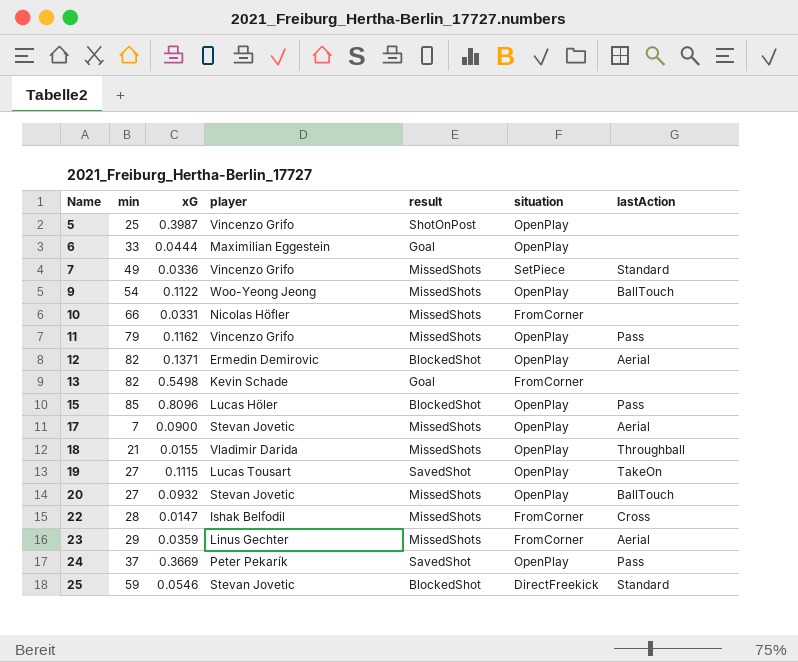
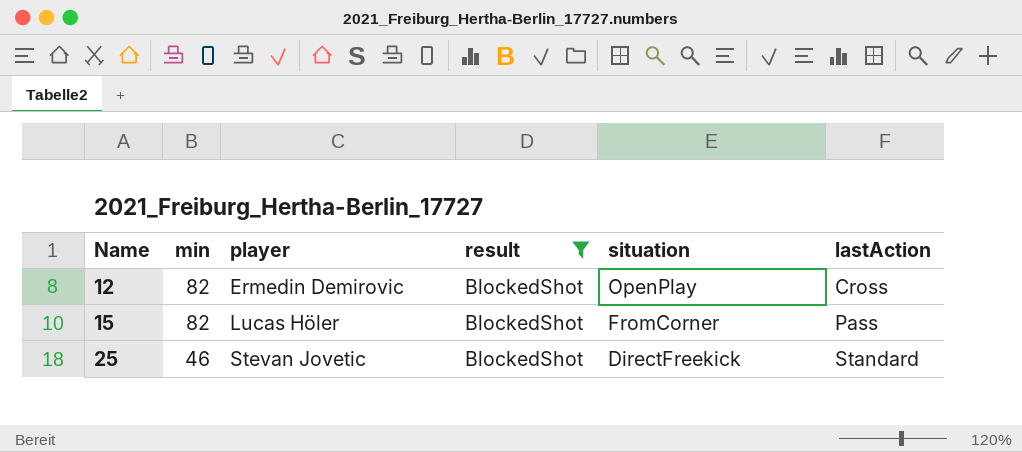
filter: none -> result = BlockedShot
column xG | position: 3 -> none
12 | lastAction: Aerial -> Cross
15 | min: 85 -> 82
15 | situation: OpenPlay -> FromCorner
25 | min: 59 -> 46

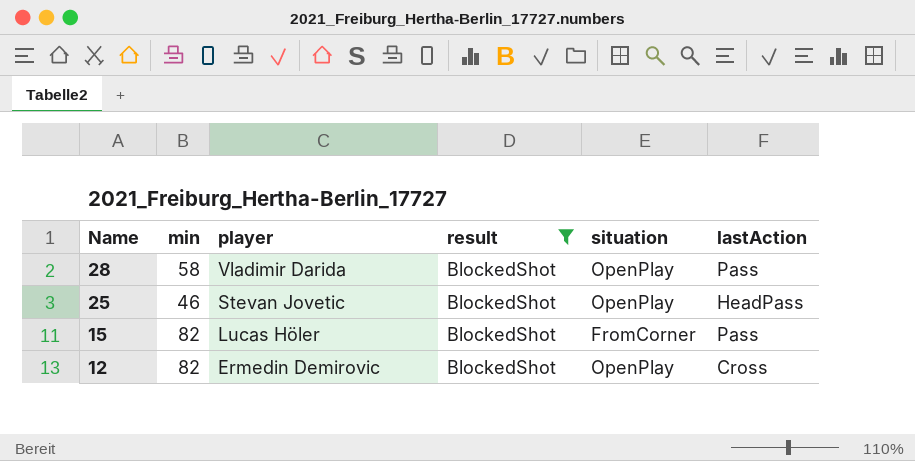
row order: Name ascending -> Name descending
row 28: none -> 58 | Vladimir Darida | BlockedShot | OpenPlay | Pass
25 | situation: DirectFreekick -> OpenPlay
25 | lastAction: Standard -> HeadPass

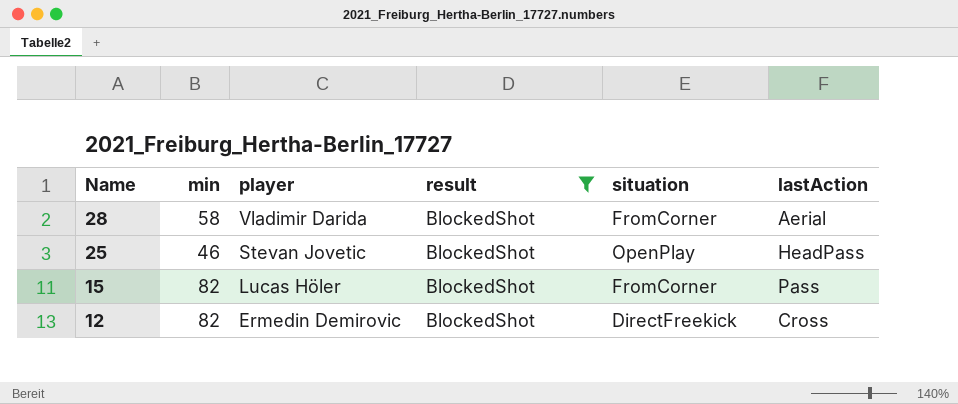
28 | situation: OpenPlay -> FromCorner
28 | lastAction: Pass -> Aerial
12 | situation: OpenPlay -> DirectFreekick

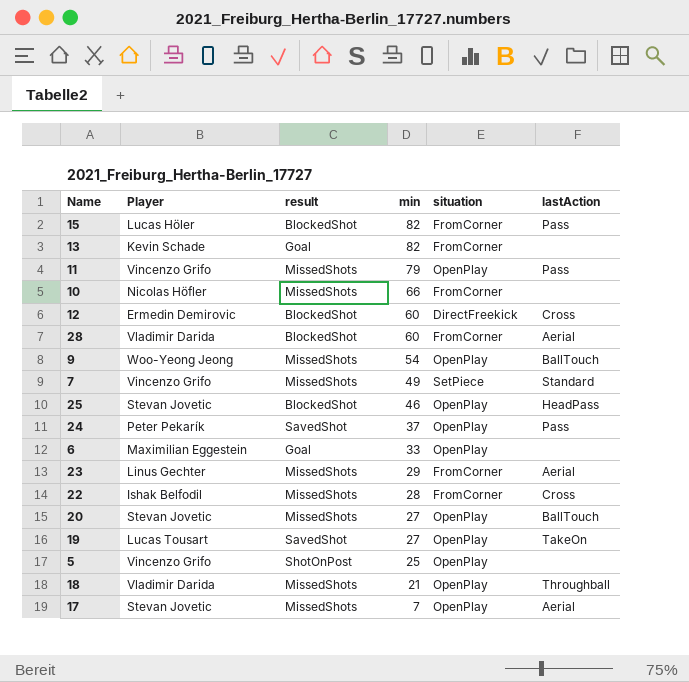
filter: result = BlockedShot -> none
row order: Name descending -> min descending
column name: player -> Player
column min | position: 2 -> 4
12 | min: 82 -> 60
28 | min: 58 -> 60

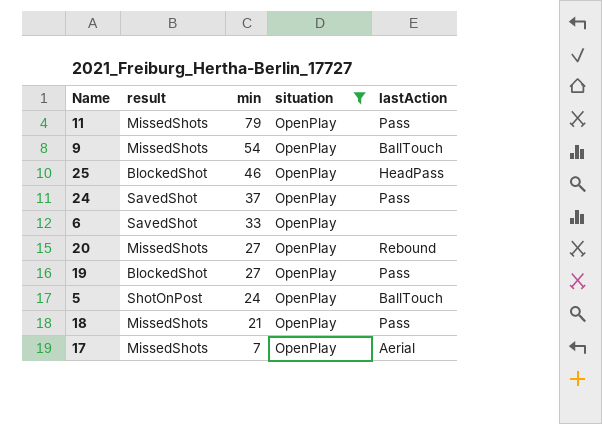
filter: none -> situation = OpenPlay
column Player | position: 2 -> none
6 | result: Goal -> SavedShot
20 | lastAction: BallTouch -> Rebound
19 | result: SavedShot -> BlockedShot
19 | lastAction: TakeOn -> Pass
5 | min: 25 -> 24
5 | lastAction: none -> BallTouch
18 | lastAction: Throughball -> Pass

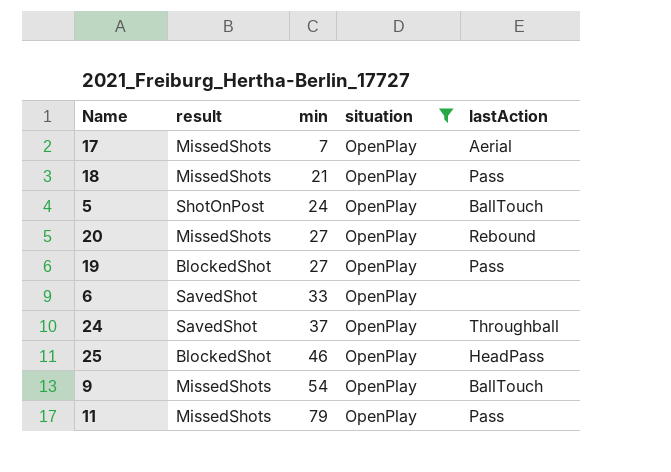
row order: min descending -> min ascending
24 | lastAction: Pass -> Throughball

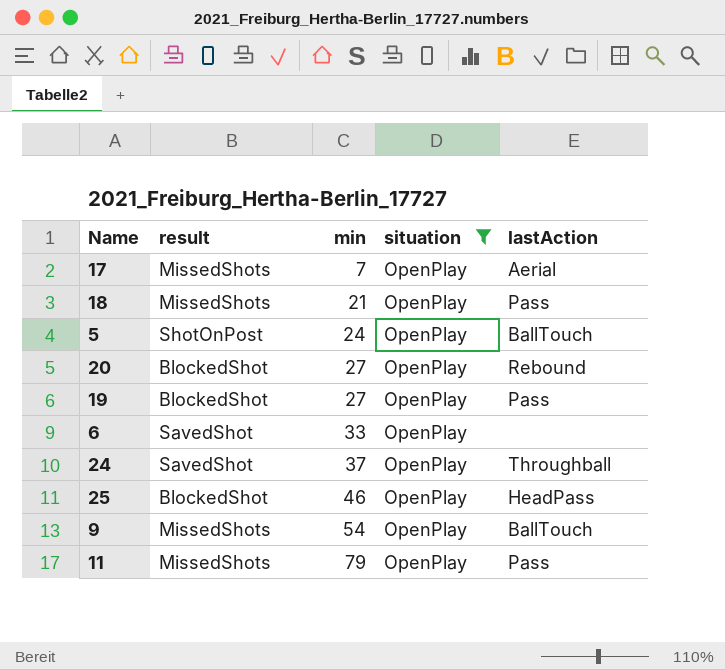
20 | result: MissedShots -> BlockedShot

